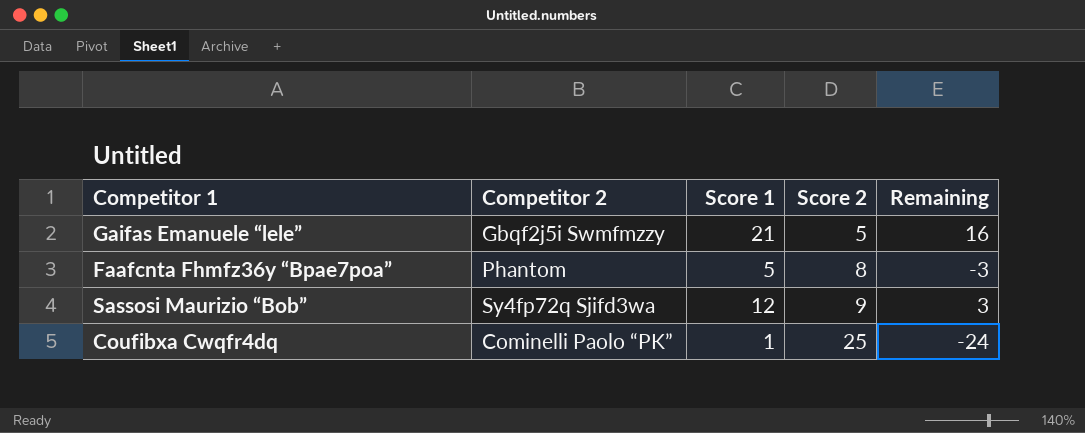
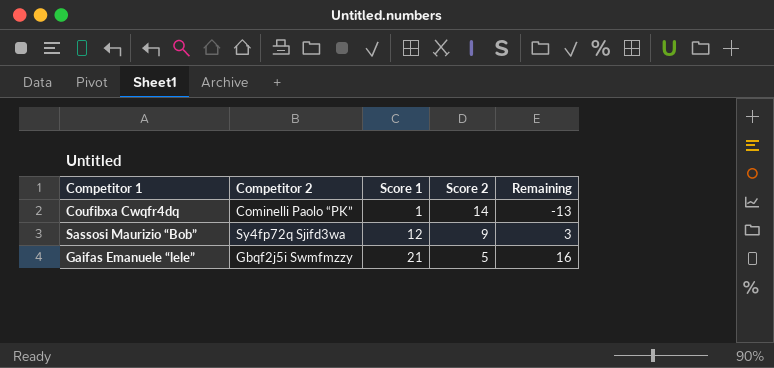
row order: Score 2 ascending -> Score 1 ascending
row Faafcnta Fhmfz36y “Bpae7poa”: Phantom | 5 | 8 | -3 -> none
Coufibxa Cwqfr4dq | Score 2: 25 -> 14
Coufibxa Cwqfr4dq | Remaining: -24 -> -13

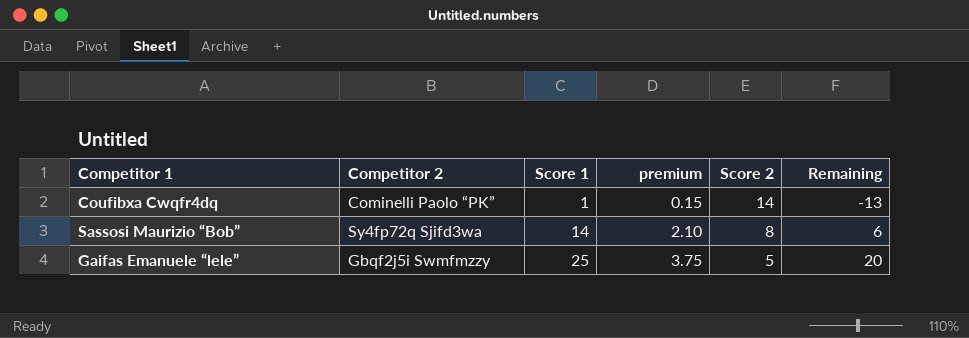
column premium | formula: none -> [Score 1] * 0.15
Sassosi Maurizio “Bob” | Score 1: 12 -> 14
Sassosi Maurizio “Bob” | Score 2: 9 -> 8
Sassosi Maurizio “Bob” | Remaining: 3 -> 6
Gaifas Emanuele “lele” | Score 1: 21 -> 25
Gaifas Emanuele “lele” | Remaining: 16 -> 20

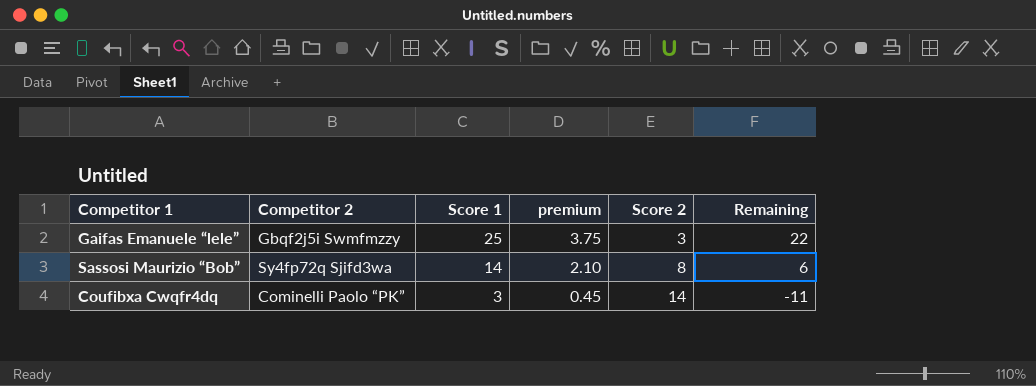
row order: Score 1 ascending -> Score 1 descending
Gaifas Emanuele “lele” | Score 2: 5 -> 3
Gaifas Emanuele “lele” | Remaining: 20 -> 22
Coufibxa Cwqfr4dq | Score 1: 1 -> 3
Coufibxa Cwqfr4dq | premium: 0.15 -> 0.45
Coufibxa Cwqfr4dq | Remaining: -13 -> -11

